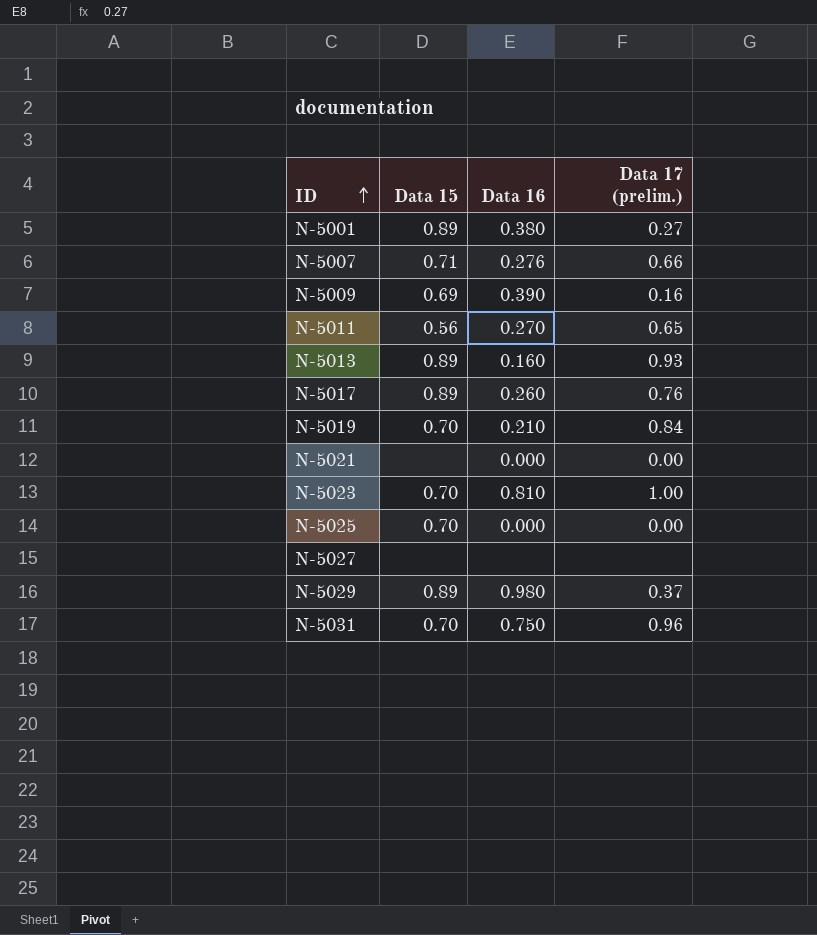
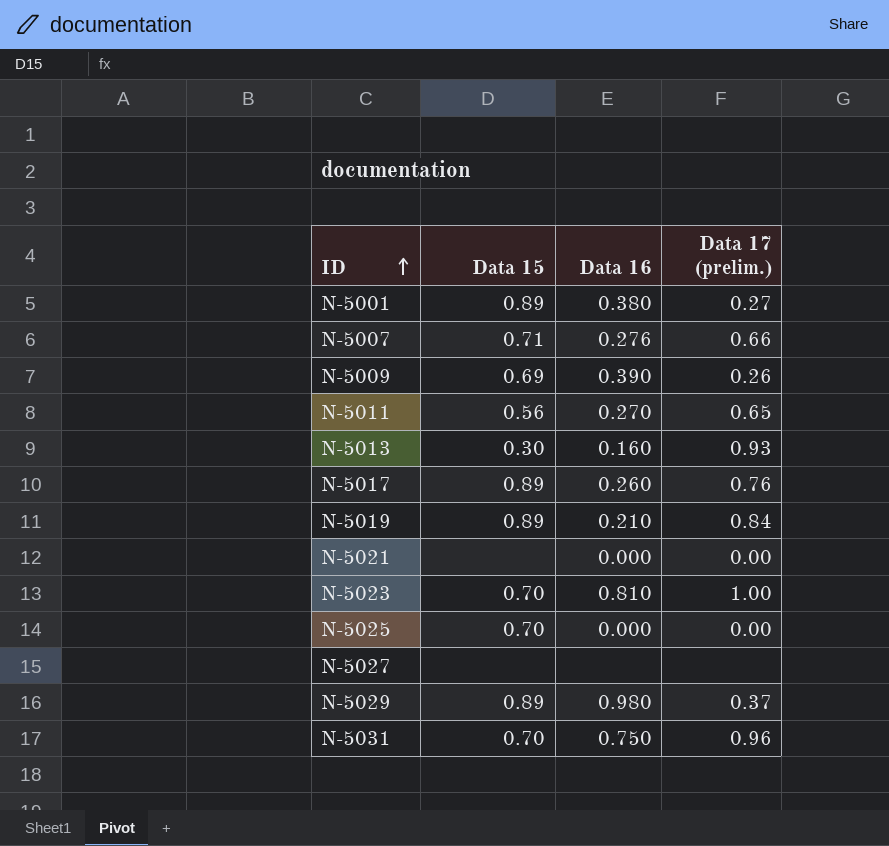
N-5009 | Data 17 (prelim.): 0.16 -> 0.26
N-5013 | Data 15: 0.89 -> 0.30
N-5019 | Data 15: 0.70 -> 0.89

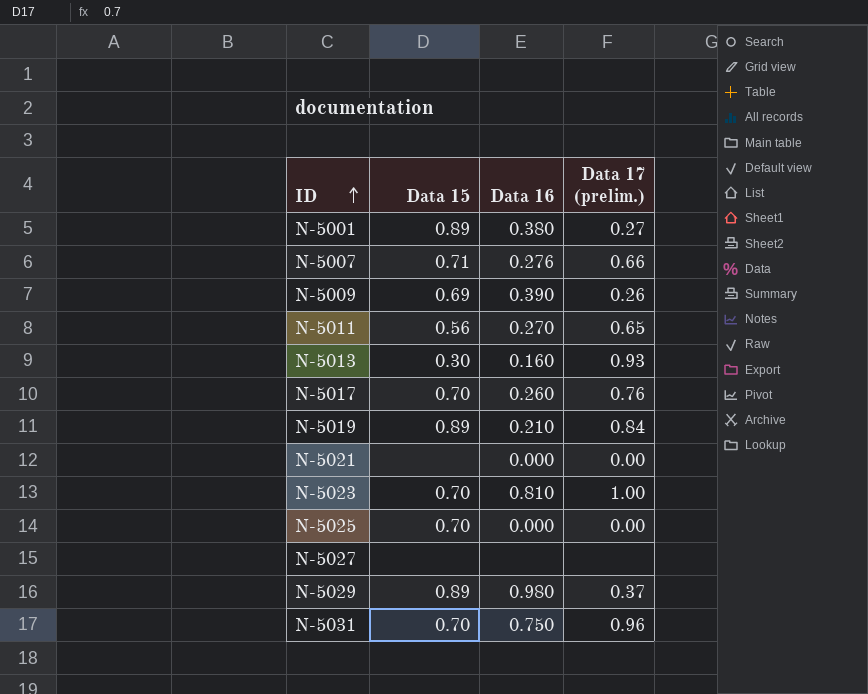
N-5017 | Data 15: 0.89 -> 0.70

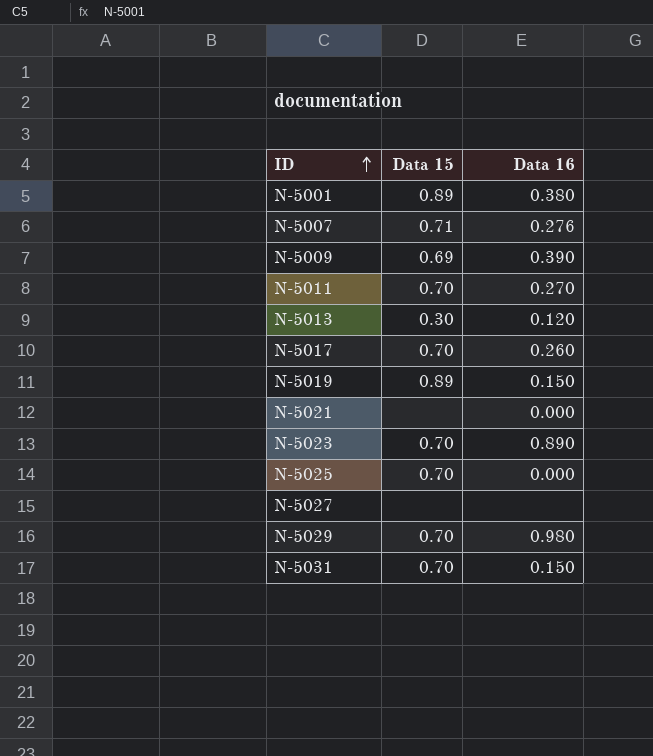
column Data 17 (prelim.) | position: 4 -> none
N-5011 | Data 15: 0.56 -> 0.70
N-5013 | Data 16: 0.160 -> 0.120
N-5019 | Data 16: 0.210 -> 0.150
N-5023 | Data 16: 0.810 -> 0.890
N-5029 | Data 15: 0.89 -> 0.70
N-5031 | Data 16: 0.750 -> 0.150

